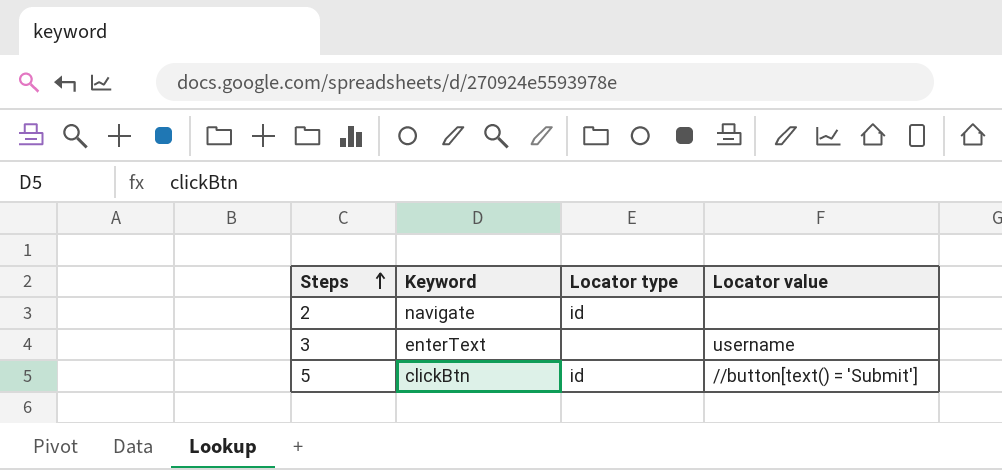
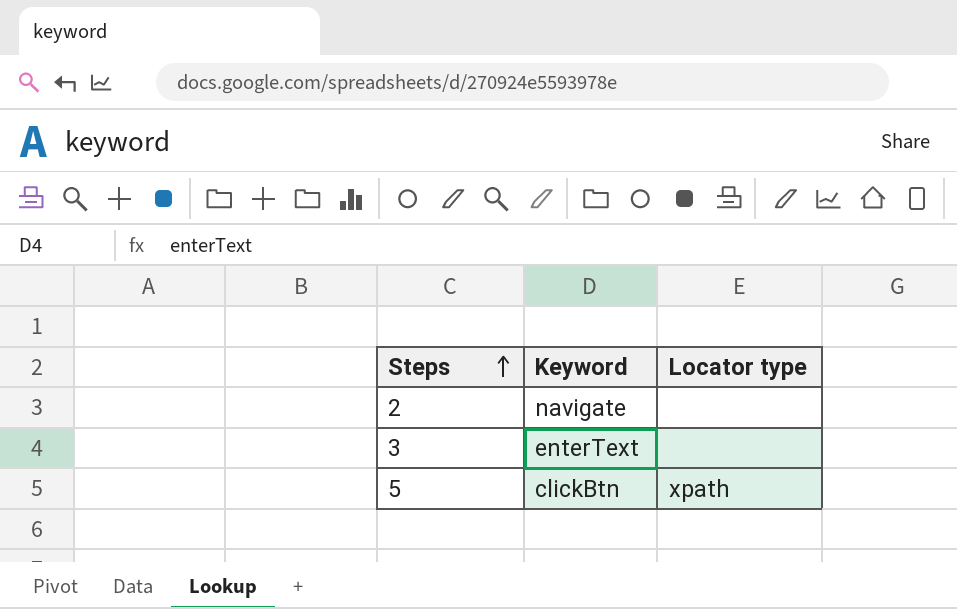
column Locator value | position: 4 -> none
2 | Locator type: id -> none
5 | Locator type: id -> xpath

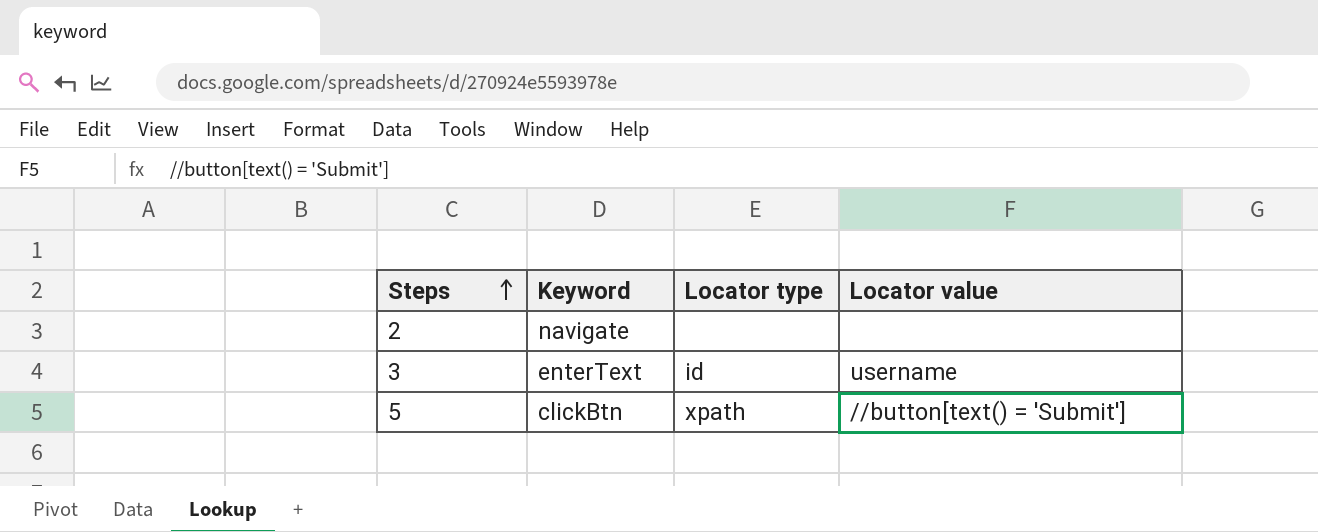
column Locator value | position: none -> 4
3 | Locator type: none -> id

